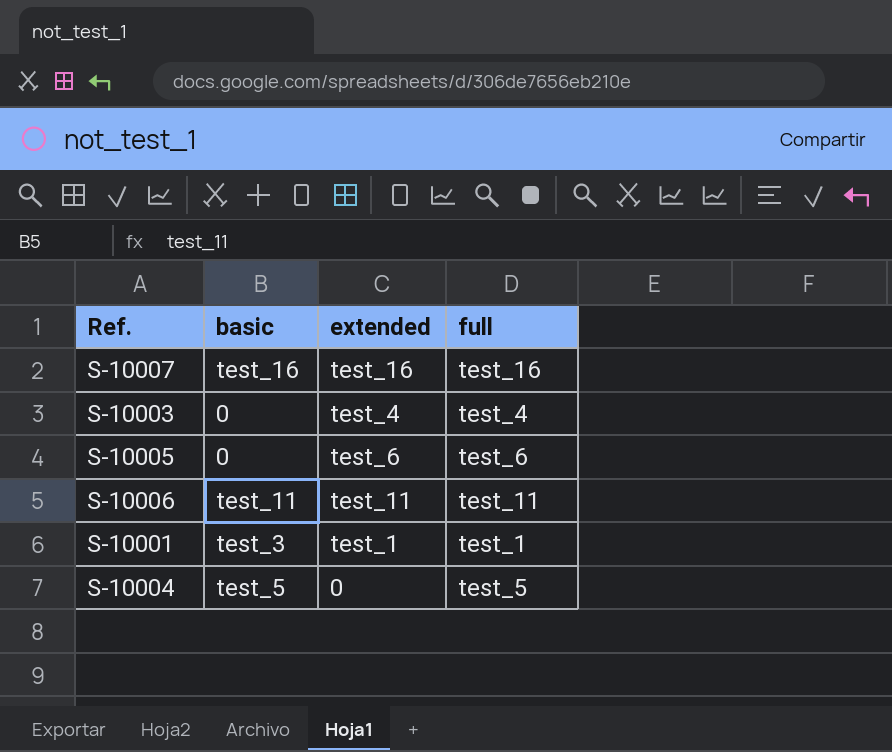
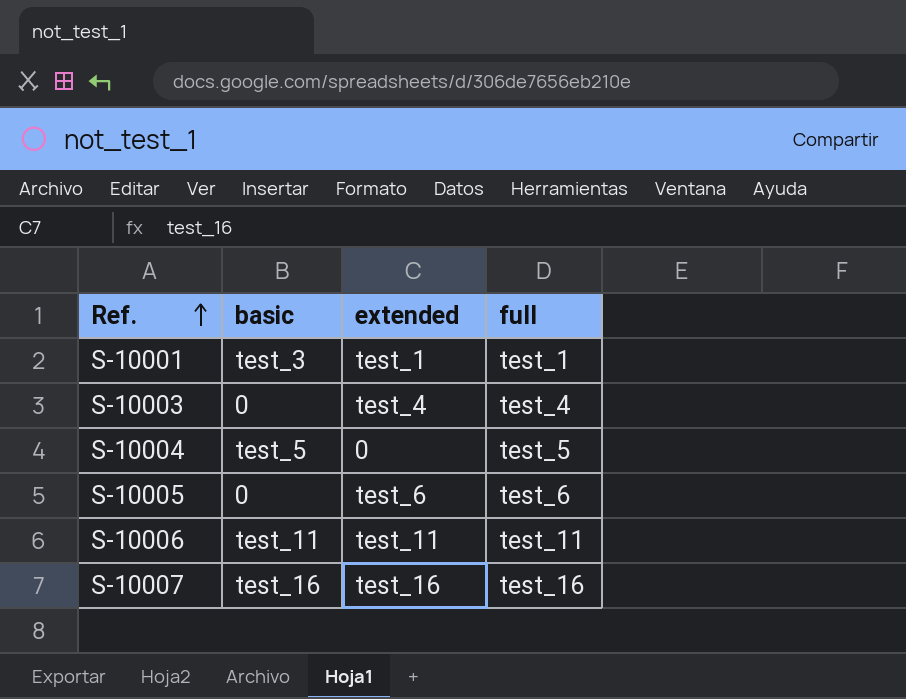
row order: none -> Ref. ascending

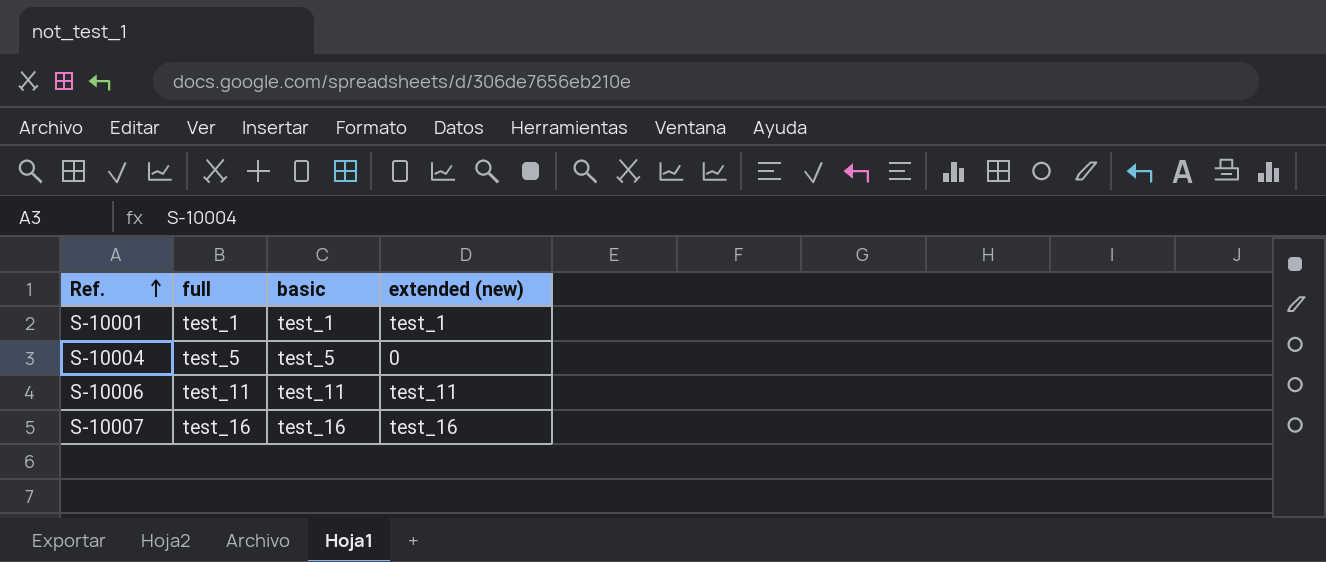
column full | position: 4 -> 2
column name: extended -> extended (new)
row S-10003: 0 | test_4 | test_4 -> none
row S-10005: 0 | test_6 | test_6 -> none
S-10001 | basic: test_3 -> test_1

